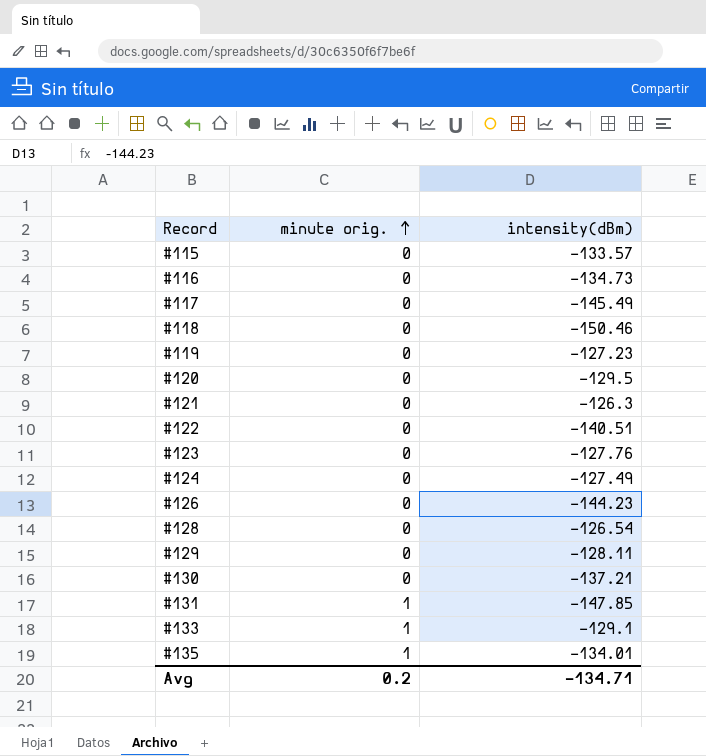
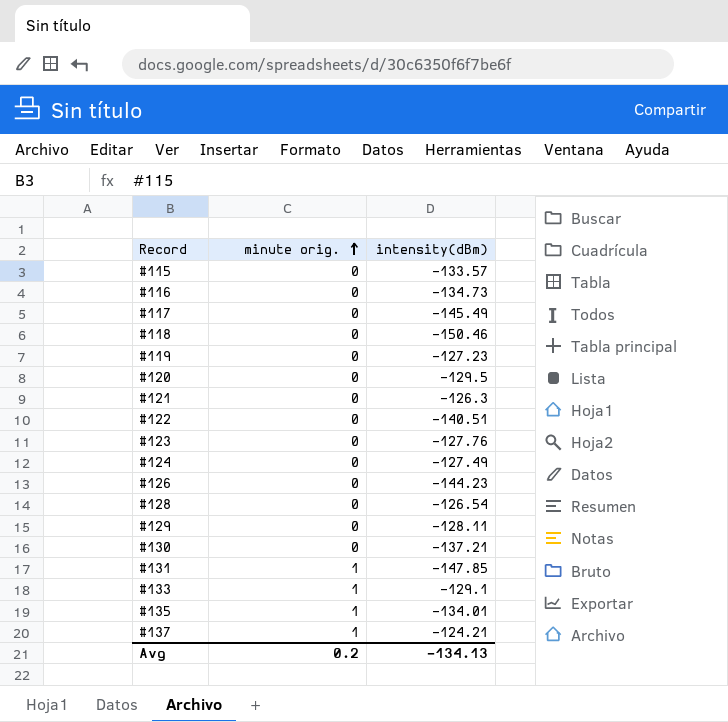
row #137: none -> 1 | -124.21
Avg | intensity(dBm): -134.71 -> -134.13

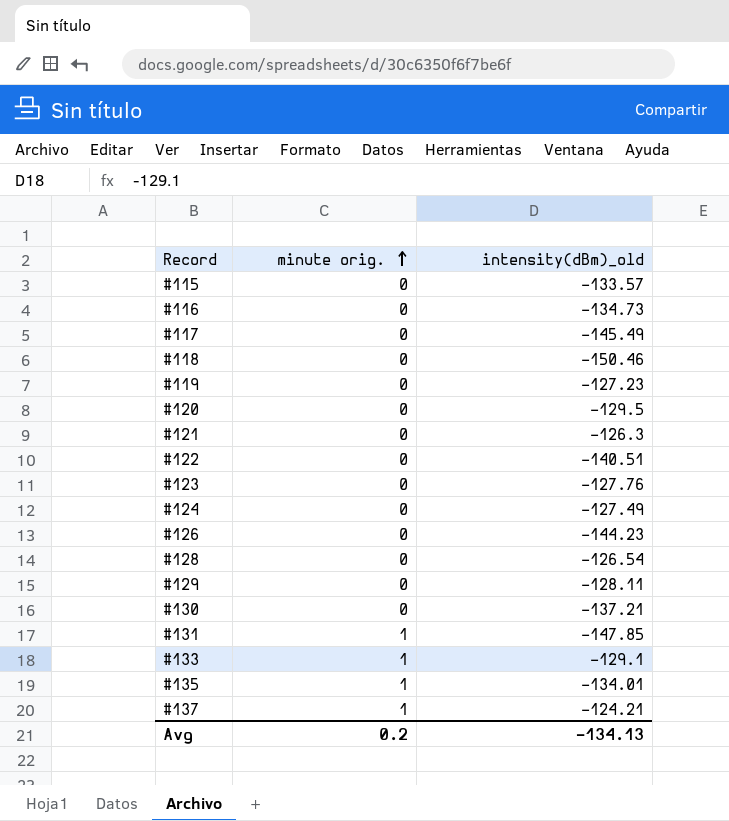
column name: intensity(dBm) -> intensity(dBm)_old

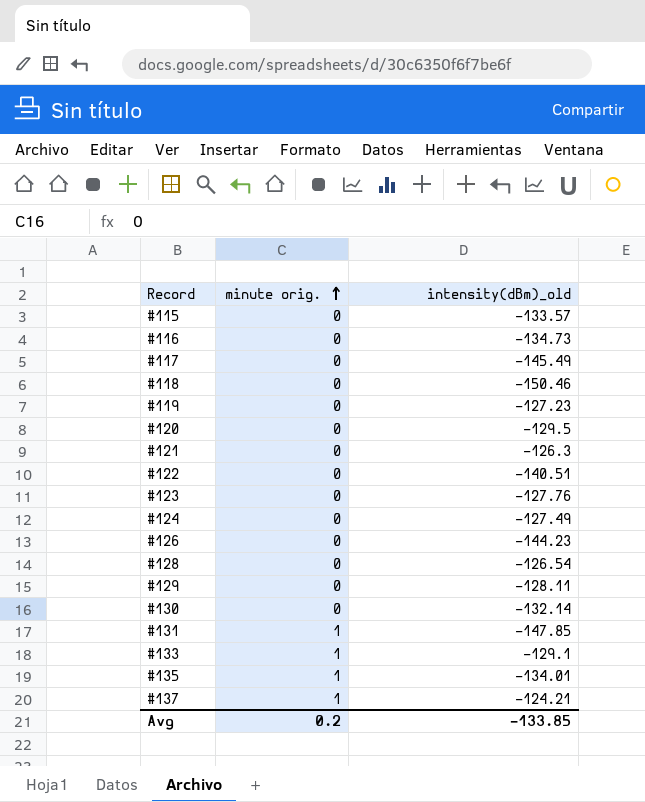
#130 | intensity(dBm)_old: -137.21 -> -132.14
Avg | intensity(dBm)_old: -134.13 -> -133.85

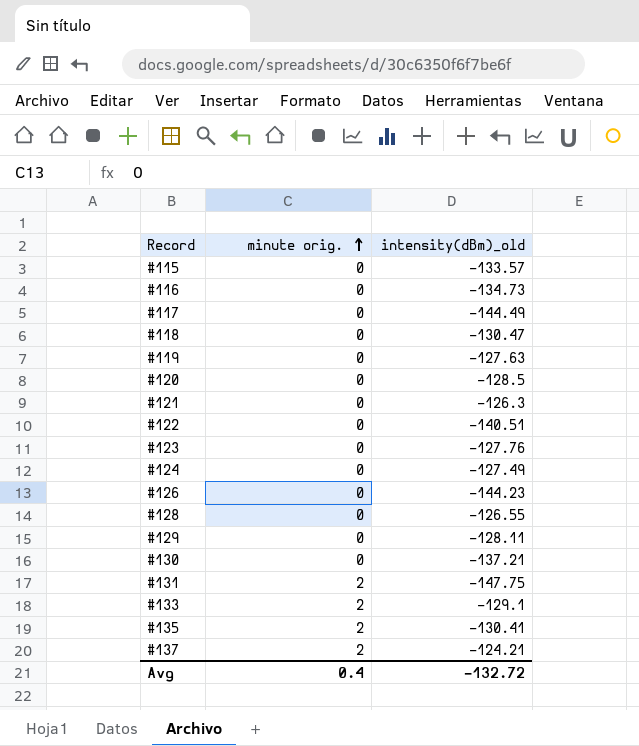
#117 | intensity(dBm)_old: -145.49 -> -144.49
#118 | intensity(dBm)_old: -150.46 -> -130.47
#119 | intensity(dBm)_old: -127.23 -> -127.63
#120 | intensity(dBm)_old: -129.5 -> -128.5
#128 | intensity(dBm)_old: -126.54 -> -126.55
#130 | intensity(dBm)_old: -132.14 -> -137.21
#131 | minute orig.: 1 -> 2
#131 | intensity(dBm)_old: -147.85 -> -147.75
#133 | minute orig.: 1 -> 2
#135 | minute orig.: 1 -> 2
#135 | intensity(dBm)_old: -134.01 -> -130.41
#137 | minute orig.: 1 -> 2
Avg | minute orig.: 0.2 -> 0.4
Avg | intensity(dBm)_old: -133.85 -> -132.72

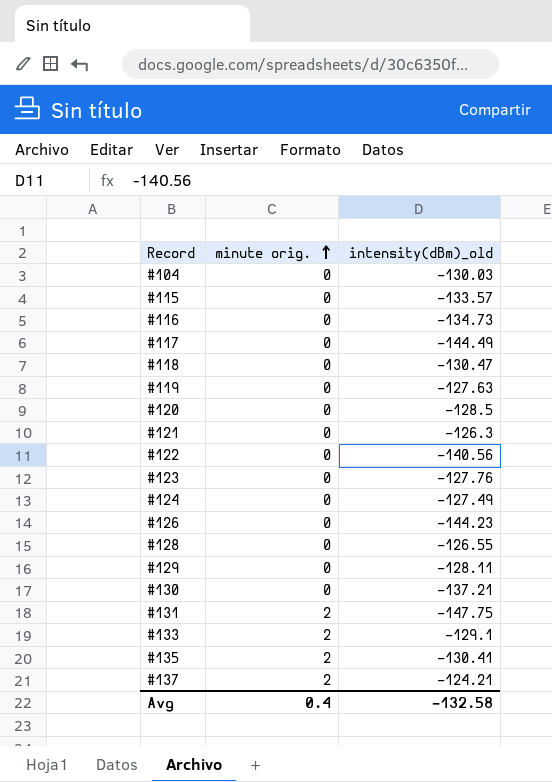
row #104: none -> 0 | -130.03
#122 | intensity(dBm)_old: -140.51 -> -140.56
Avg | intensity(dBm)_old: -132.72 -> -132.58

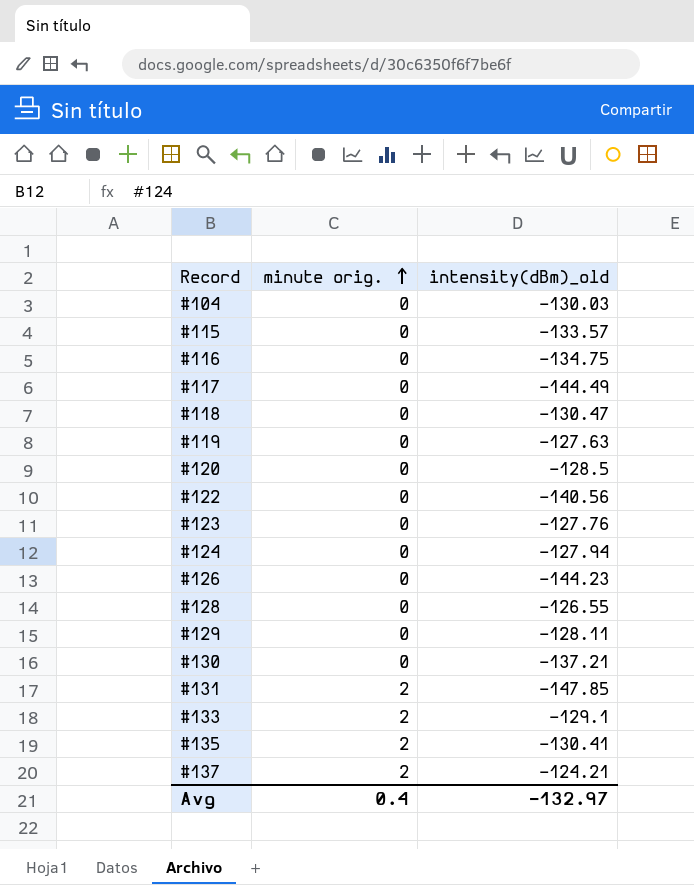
row #121: 0 | -126.3 -> none
#116 | intensity(dBm)_old: -134.73 -> -134.75
#124 | intensity(dBm)_old: -127.49 -> -127.94
#131 | intensity(dBm)_old: -147.75 -> -147.85
Avg | intensity(dBm)_old: -132.58 -> -132.97

